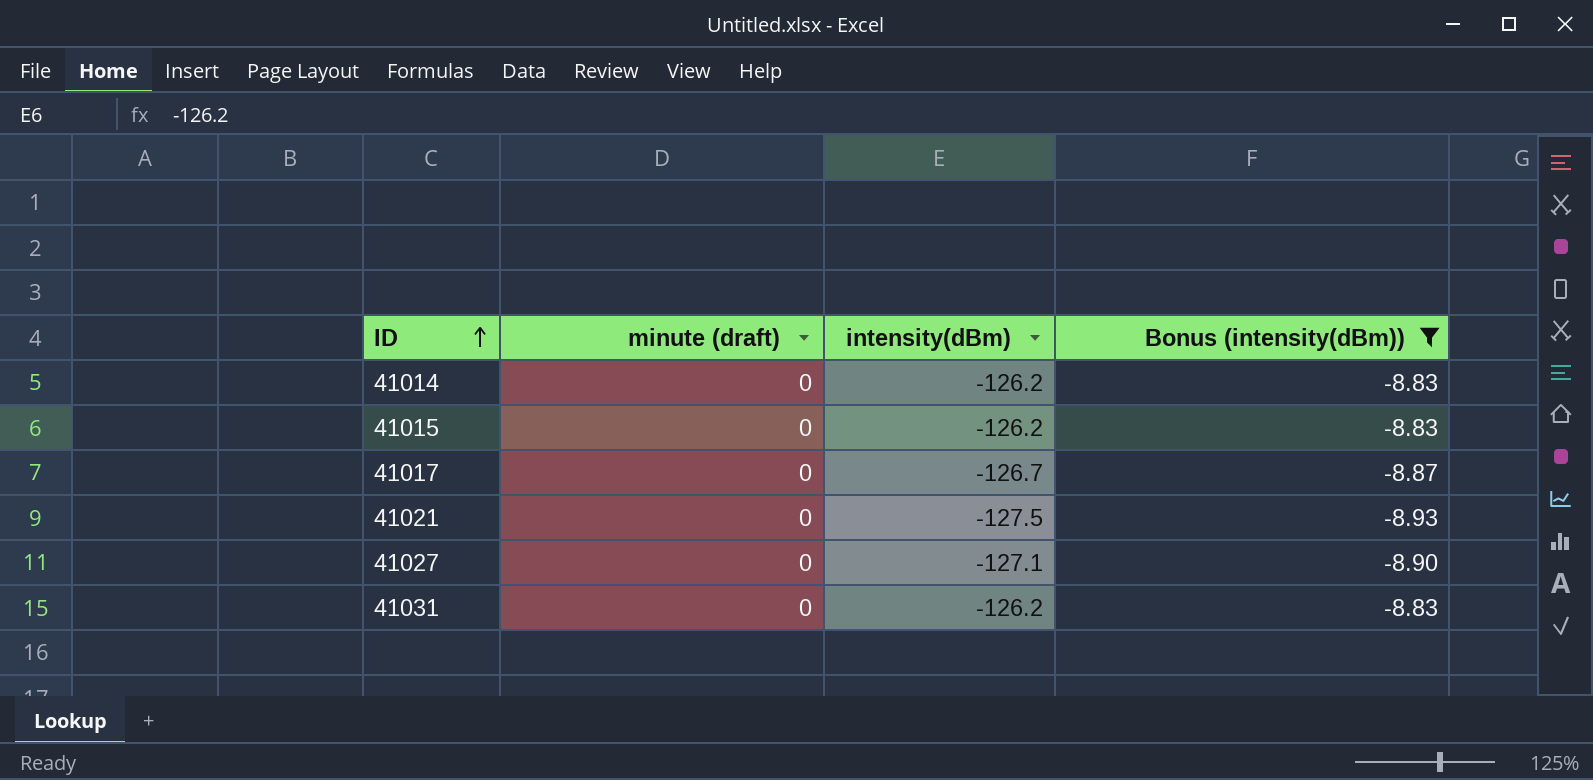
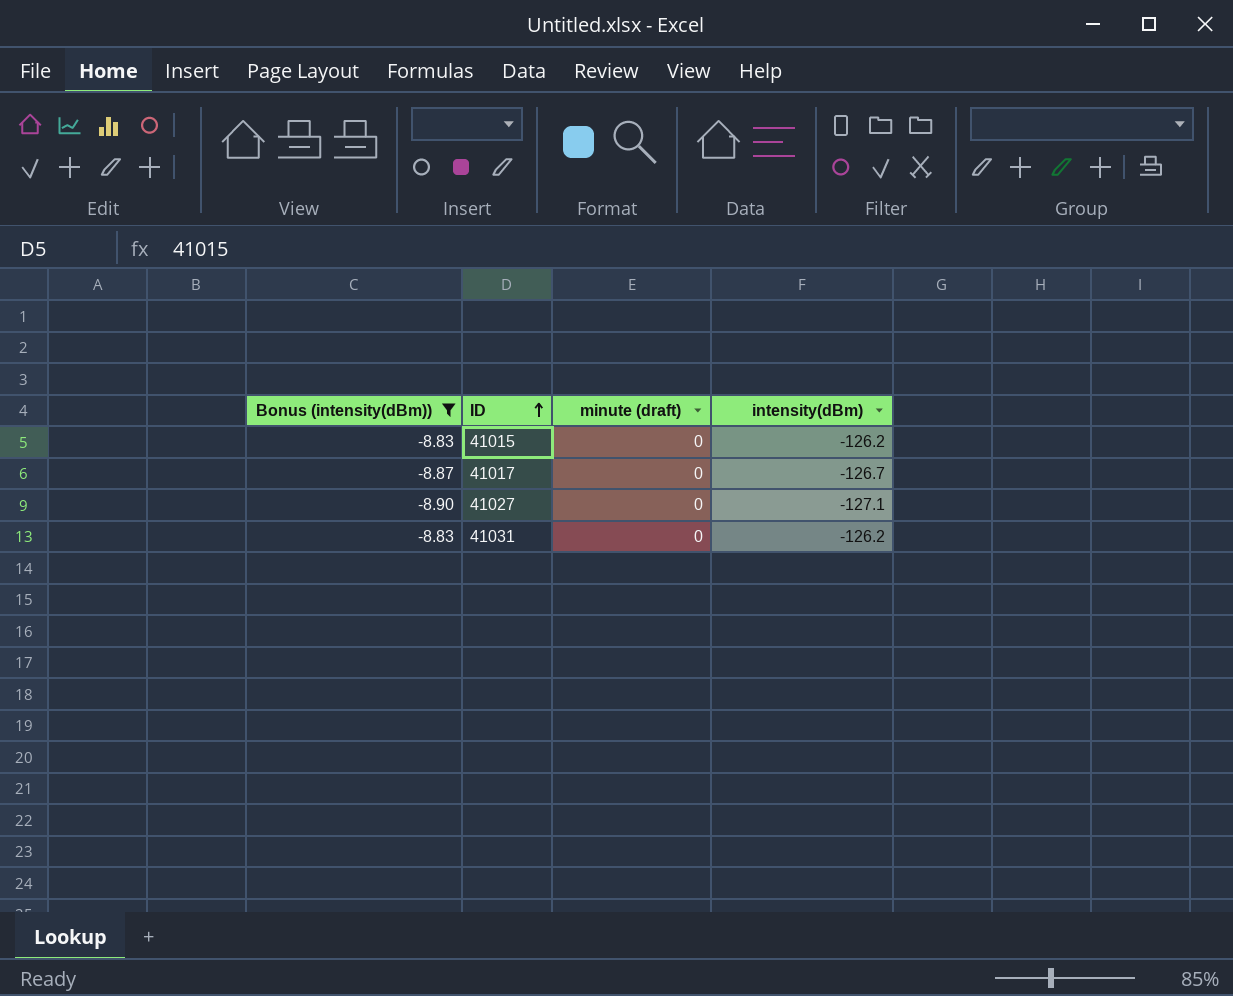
column Bonus (intensity(dBm)) | position: 4 -> 1
row 41014: 0 | -126.2 | -8.83 -> none
row 41021: 0 | -127.5 | -8.93 -> none

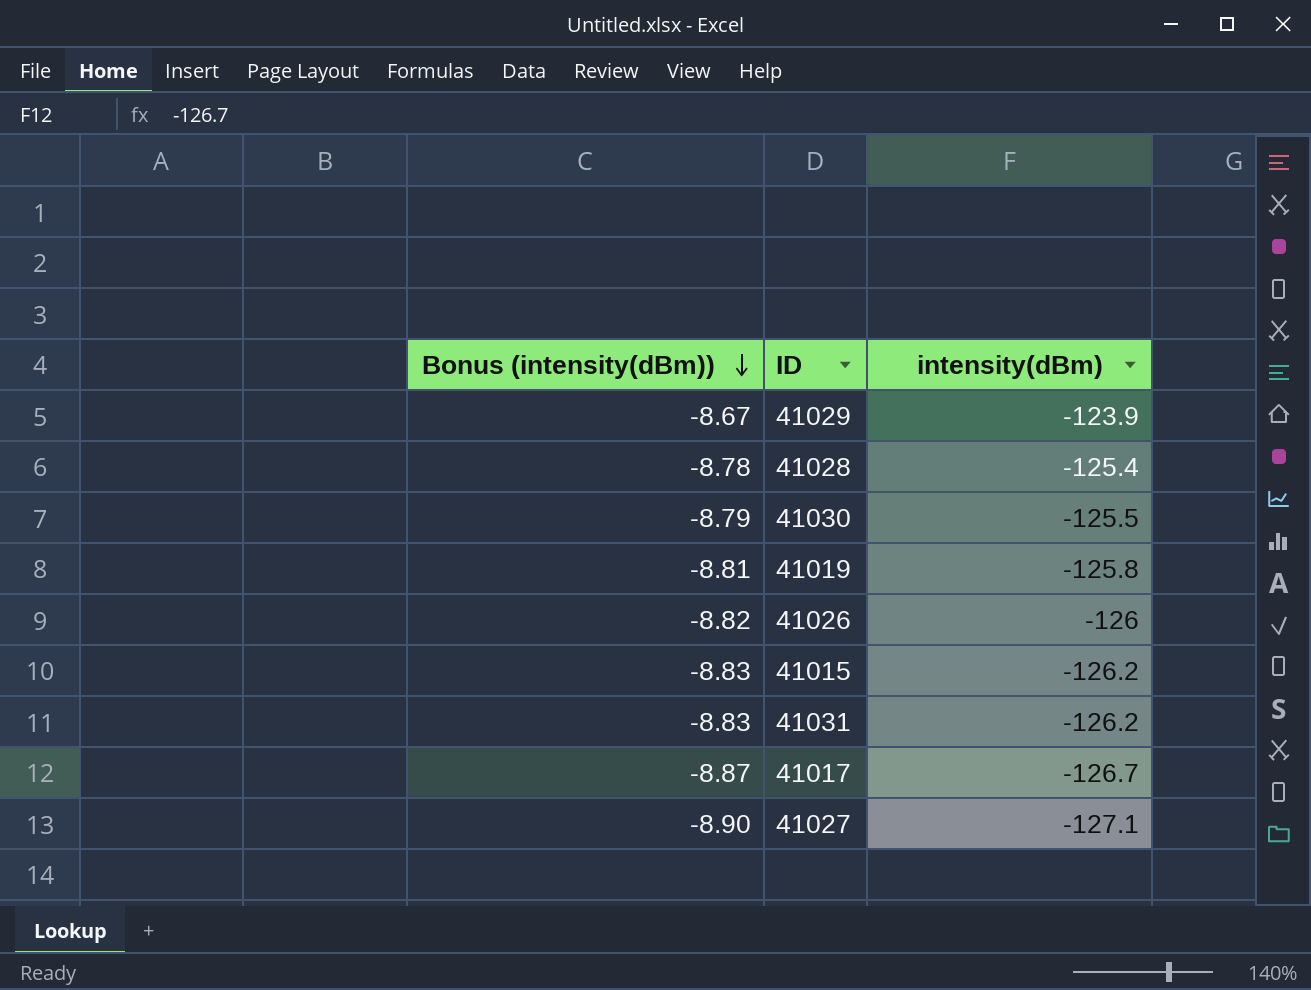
filter: Bonus (intensity(dBm)) <= -8.83 -> none
row order: ID ascending -> Bonus (intensity(dBm)) descending
column minute (draft) | position: 3 -> none

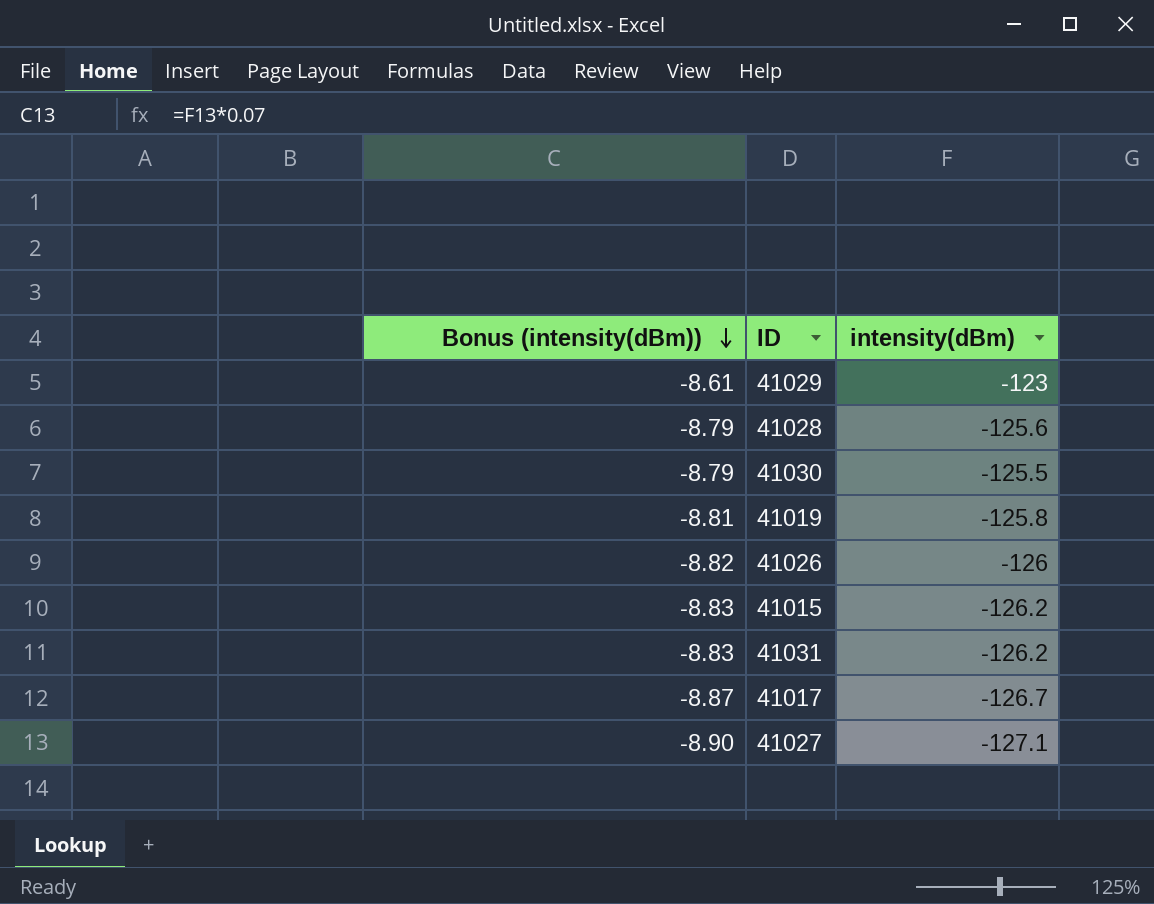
41029 | Bonus (intensity(dBm)): -8.67 -> -8.61
41029 | intensity(dBm): -123.9 -> -123
41028 | Bonus (intensity(dBm)): -8.78 -> -8.79
41028 | intensity(dBm): -125.4 -> -125.6

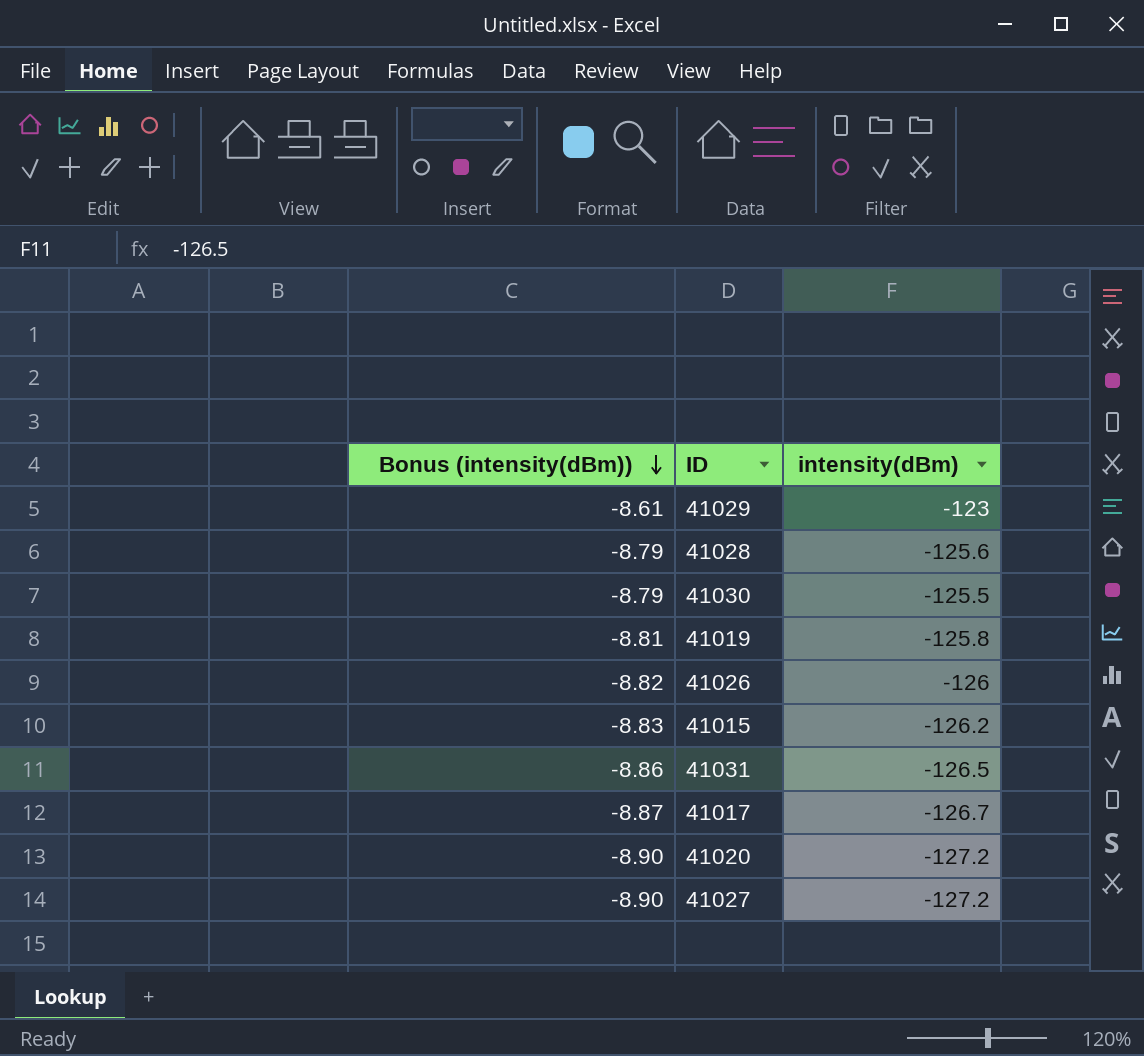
41031 | Bonus (intensity(dBm)): -8.83 -> -8.86
41031 | intensity(dBm): -126.2 -> -126.5
row 41020: none -> -8.90 | -127.2
41027 | intensity(dBm): -127.1 -> -127.2

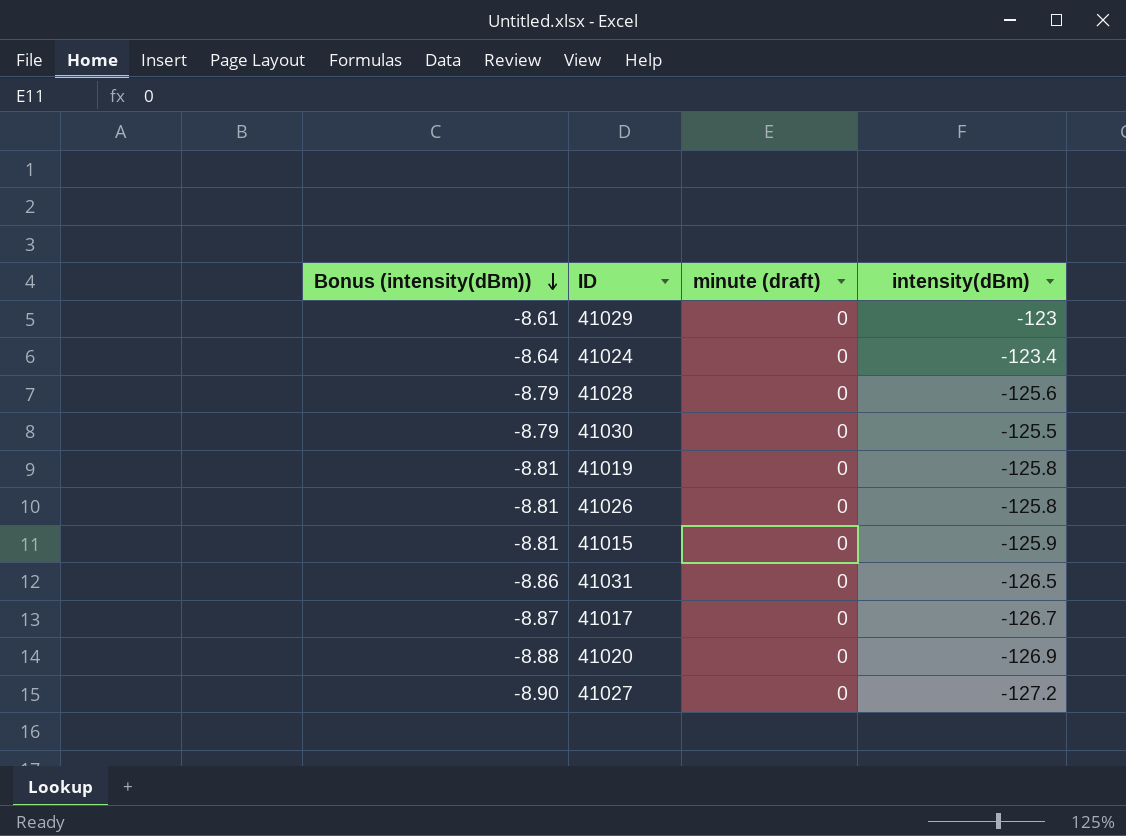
column minute (draft) | position: none -> 3
row 41024: none -> -8.64 | 0 | -123.4
41026 | Bonus (intensity(dBm)): -8.82 -> -8.81
41026 | intensity(dBm): -126 -> -125.8
41015 | Bonus (intensity(dBm)): -8.83 -> -8.81
41015 | intensity(dBm): -126.2 -> -125.9
41020 | Bonus (intensity(dBm)): -8.90 -> -8.88
41020 | intensity(dBm): -127.2 -> -126.9

